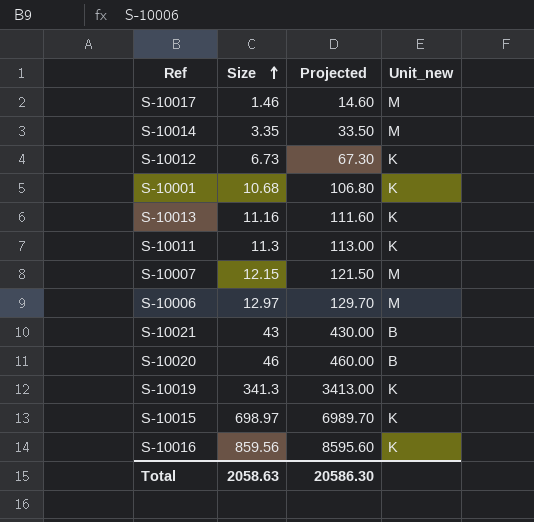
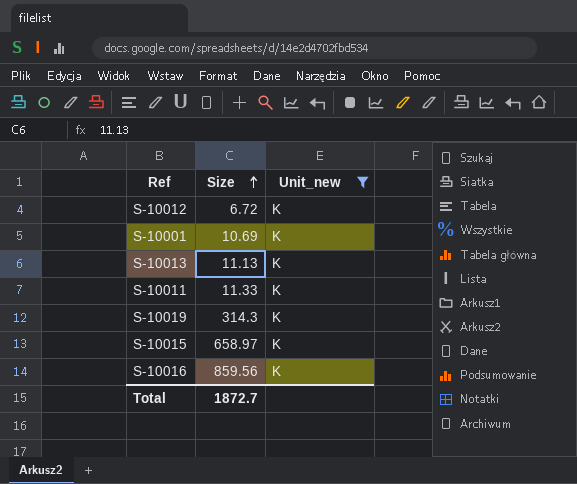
filter: none -> Unit_new = K
column Projected | formula: [Size] * 10 -> none
S-10012 | Size: 6.73 -> 6.72
S-10001 | Size: 10.68 -> 10.69
S-10013 | Size: 11.16 -> 11.13
S-10011 | Size: 11.3 -> 11.33
S-10019 | Size: 341.3 -> 314.3
S-10015 | Size: 698.97 -> 658.97
Total | Size: 2058.63 -> 1872.7

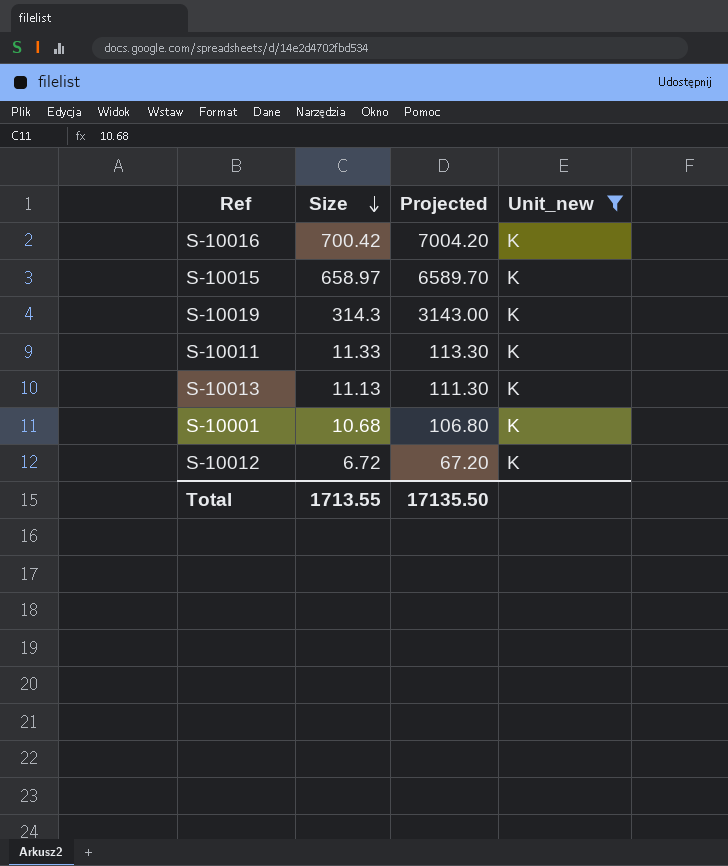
row order: Size ascending -> Size descending
column Projected | formula: none -> [Size] * 10
S-10016 | Size: 859.56 -> 700.42
S-10001 | Size: 10.69 -> 10.68
Total | Size: 1872.7 -> 1713.55

